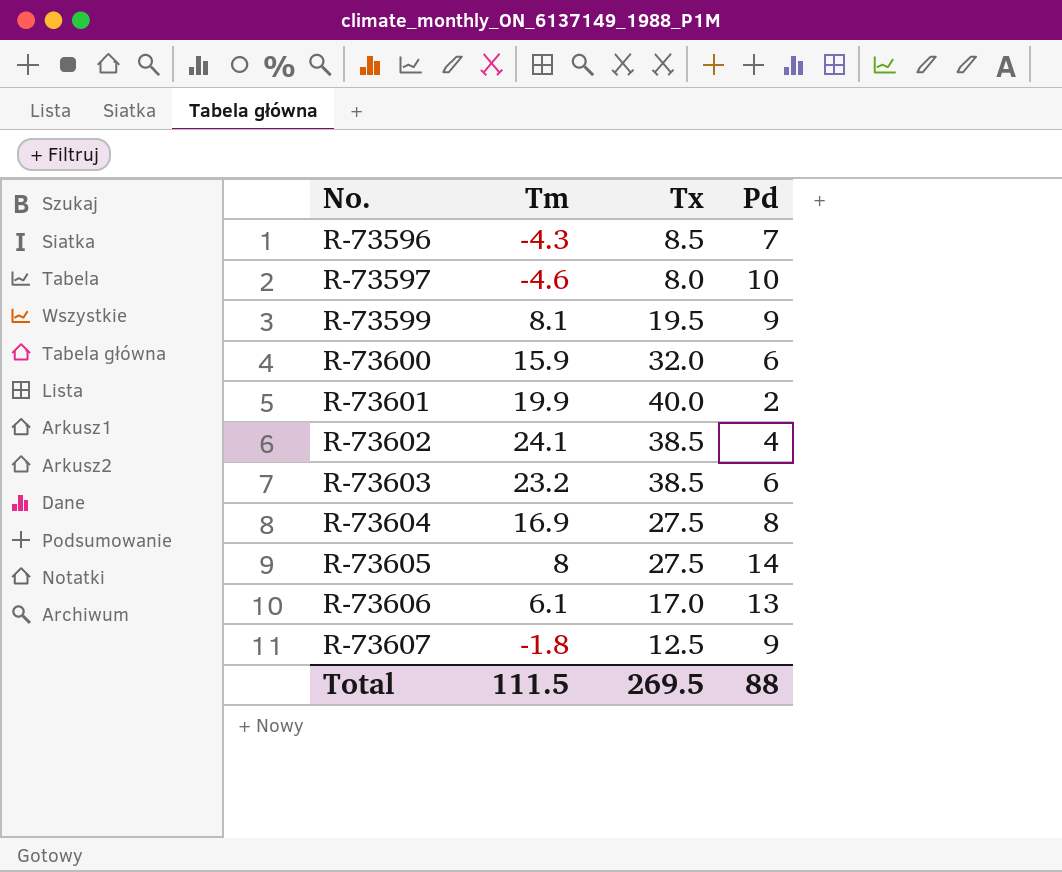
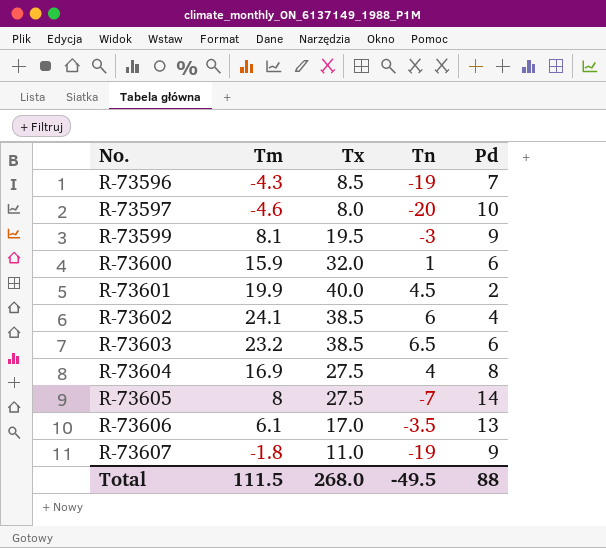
column Tn | position: none -> 4
R-73607 | Tx: 12.5 -> 11.0
Total | Tx: 269.5 -> 268.0

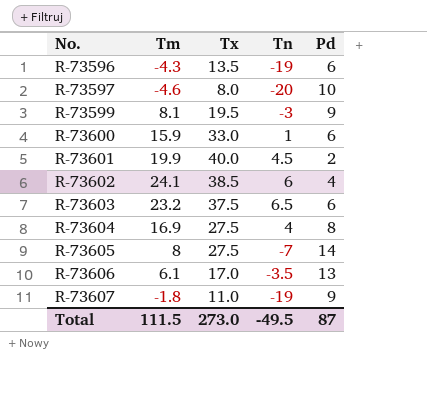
R-73596 | Tx: 8.5 -> 13.5
R-73596 | Pd: 7 -> 6
R-73600 | Tx: 32.0 -> 33.0
R-73603 | Tx: 38.5 -> 37.5
Total | Tx: 268.0 -> 273.0
Total | Pd: 88 -> 87

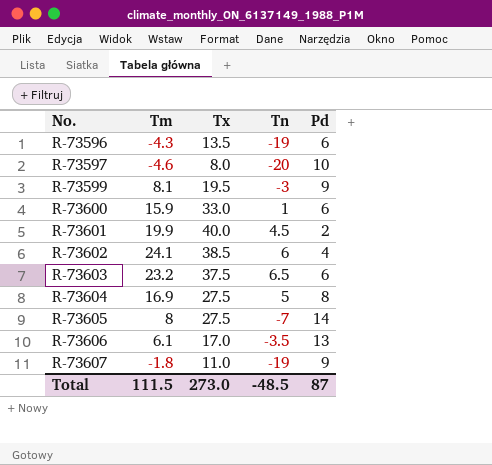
R-73604 | Tn: 4 -> 5
Total | Tn: -49.5 -> -48.5

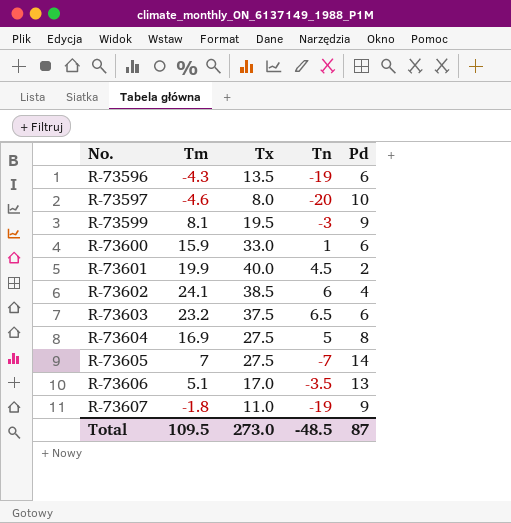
R-73605 | Tm: 8 -> 7
R-73606 | Tm: 6.1 -> 5.1
Total | Tm: 111.5 -> 109.5

